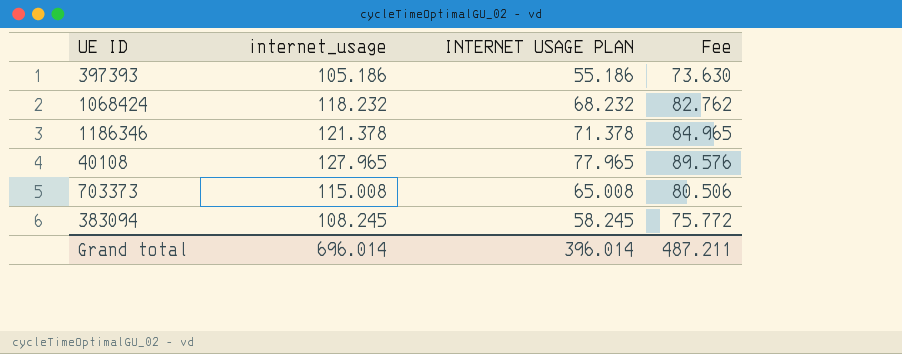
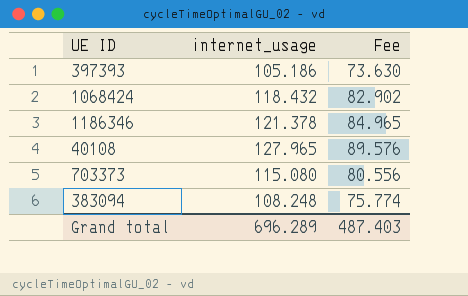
column INTERNET USAGE PLAN | formula: [internet_usage] - 50 -> none
1068424 | internet_usage: 118.232 -> 118.432
1068424 | Fee: 82.762 -> 82.902
703373 | internet_usage: 115.008 -> 115.080
703373 | Fee: 80.506 -> 80.556
383094 | internet_usage: 108.245 -> 108.248
383094 | Fee: 75.772 -> 75.774
Grand total | internet_usage: 696.014 -> 696.289
Grand total | Fee: 487.211 -> 487.403

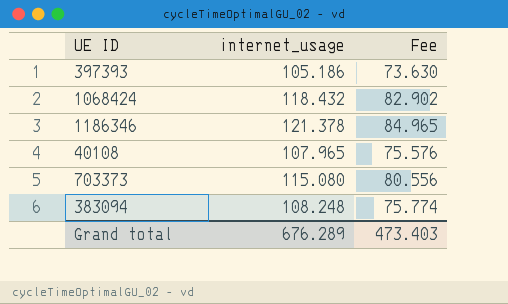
40108 | internet_usage: 127.965 -> 107.965
40108 | Fee: 89.576 -> 75.576
Grand total | internet_usage: 696.289 -> 676.289
Grand total | Fee: 487.403 -> 473.403

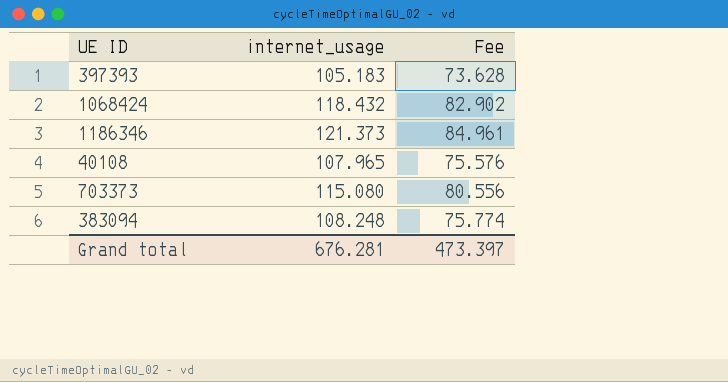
397393 | internet_usage: 105.186 -> 105.183
397393 | Fee: 73.630 -> 73.628
1186346 | internet_usage: 121.378 -> 121.373
1186346 | Fee: 84.965 -> 84.961
Grand total | internet_usage: 676.289 -> 676.281
Grand total | Fee: 473.403 -> 473.397

